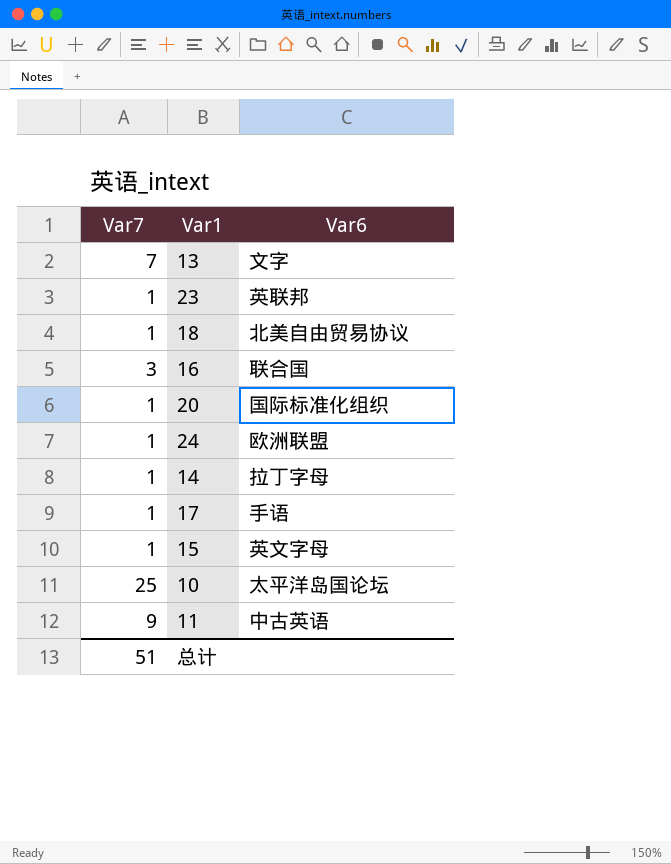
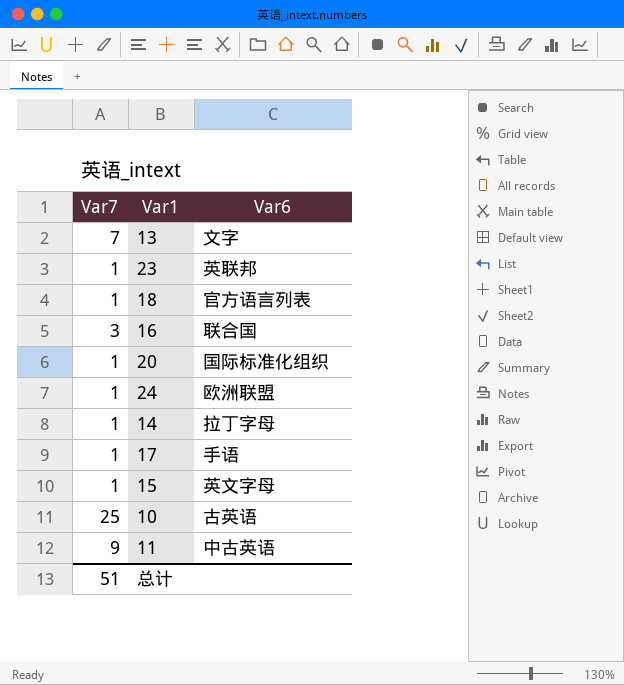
18 | Var6: 北美自由贸易协议 -> 官方语言列表
10 | Var6: 太平洋岛国论坛 -> 古英语

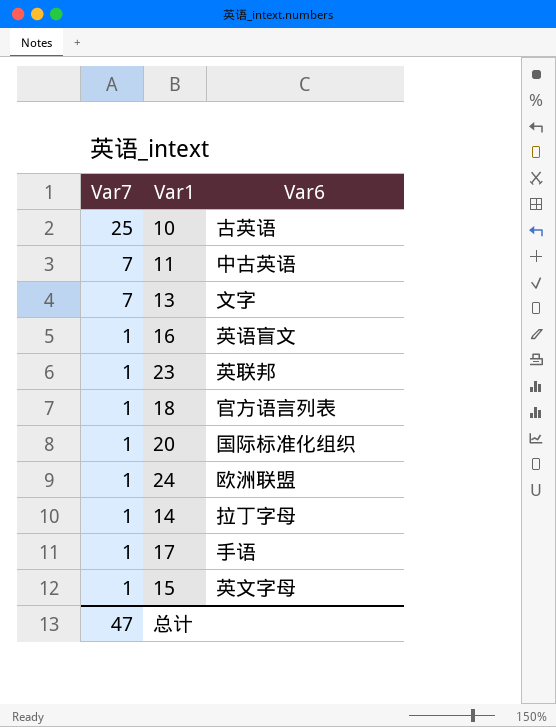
row order: none -> Var7 descending
11 | Var7: 9 -> 7
16 | Var7: 3 -> 1
16 | Var6: 联合国 -> 英语盲文
总计 | Var7: 51 -> 47

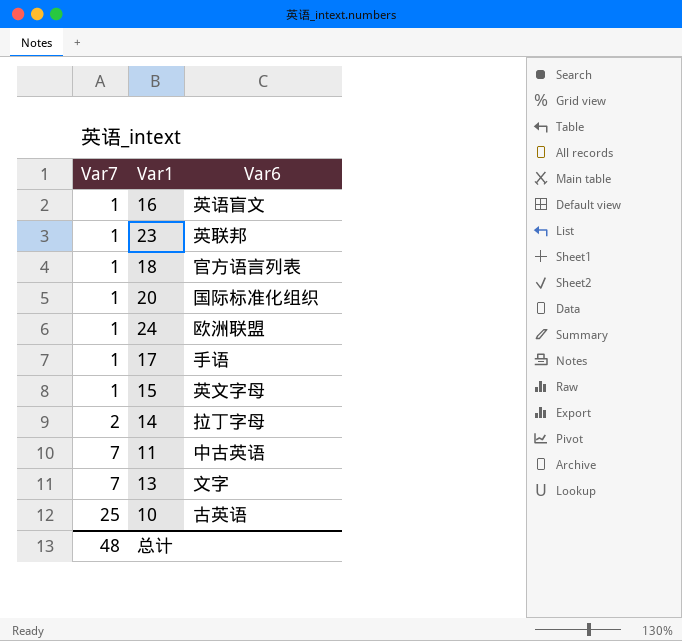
row order: Var7 descending -> Var7 ascending
14 | Var7: 1 -> 2
总计 | Var7: 47 -> 48

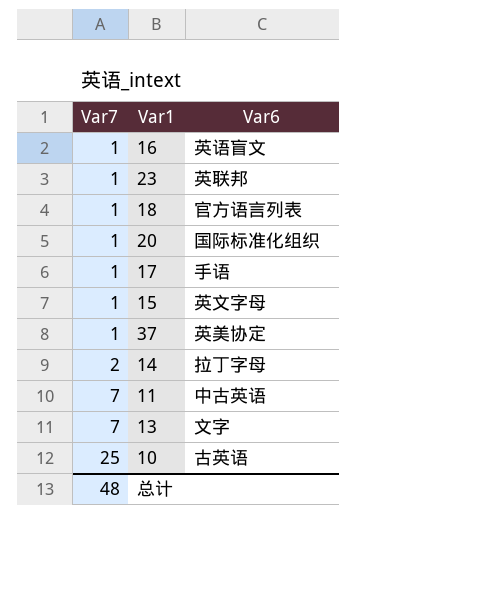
row 24: 1 | 欧洲联盟 -> none
row 37: none -> 1 | 英美协定

